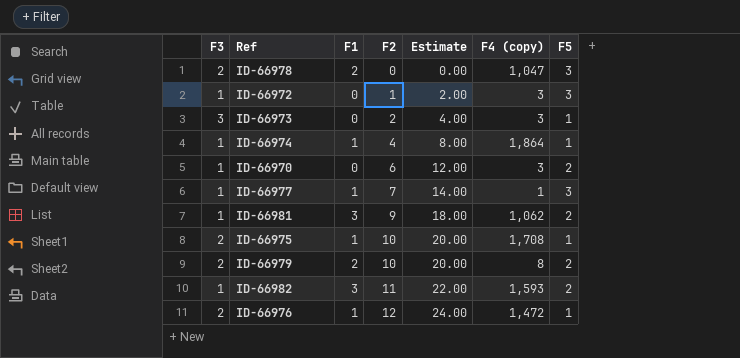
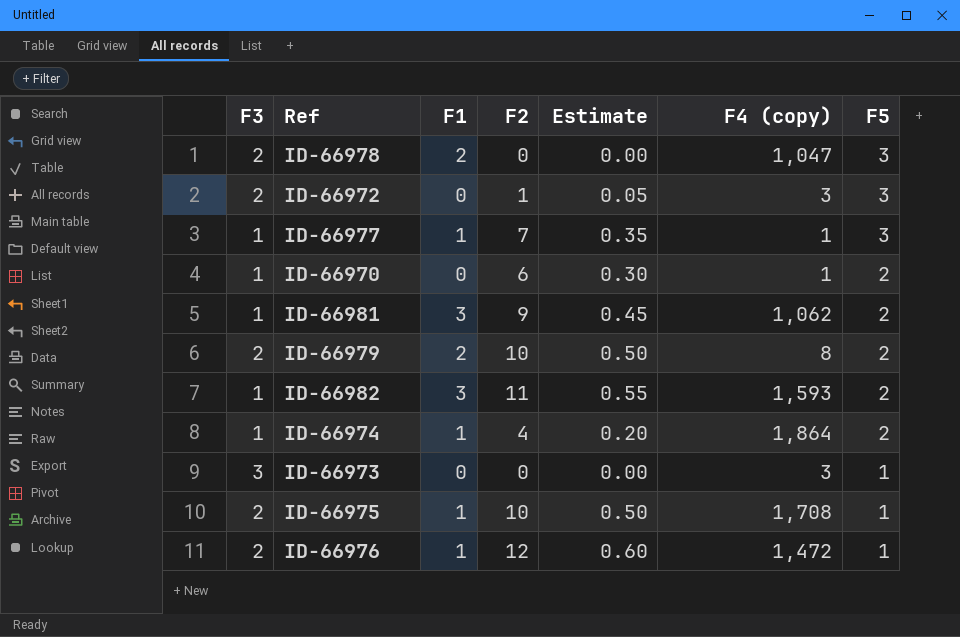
row order: F2 ascending -> F5 descending
column Estimate | formula: [F2] * 2 -> [F2] * 0.05
ID-66972 | F3: 1 -> 2
ID-66970 | F4 (copy): 3 -> 1
ID-66974 | F5: 1 -> 2
ID-66973 | F2: 2 -> 0

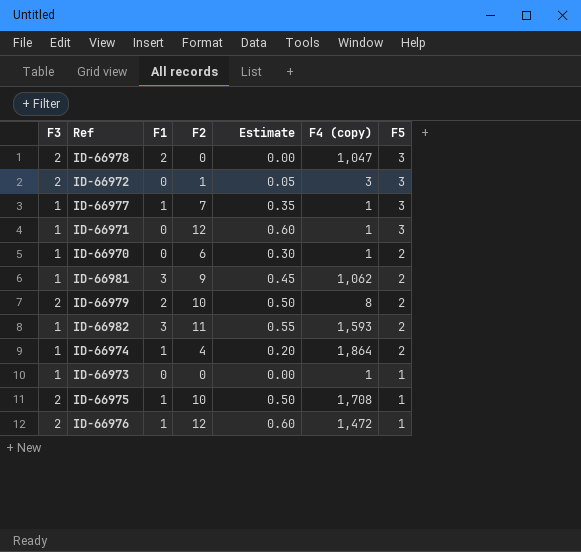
row ID-66971: none -> 1 | 0 | 12 | 0.60 | 1 | 3
ID-66973 | F3: 3 -> 1
ID-66973 | F4 (copy): 3 -> 1

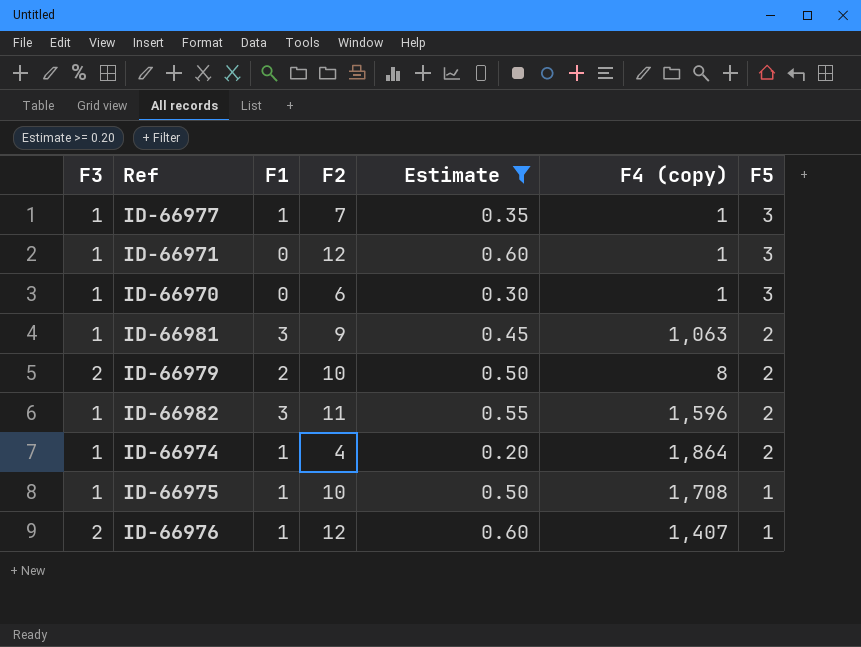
filter: none -> Estimate >= 0.20
ID-66970 | F5: 2 -> 3
ID-66981 | F4 (copy): 1,062 -> 1,063
ID-66982 | F4 (copy): 1,593 -> 1,596
ID-66975 | F3: 2 -> 1
ID-66976 | F4 (copy): 1,472 -> 1,407

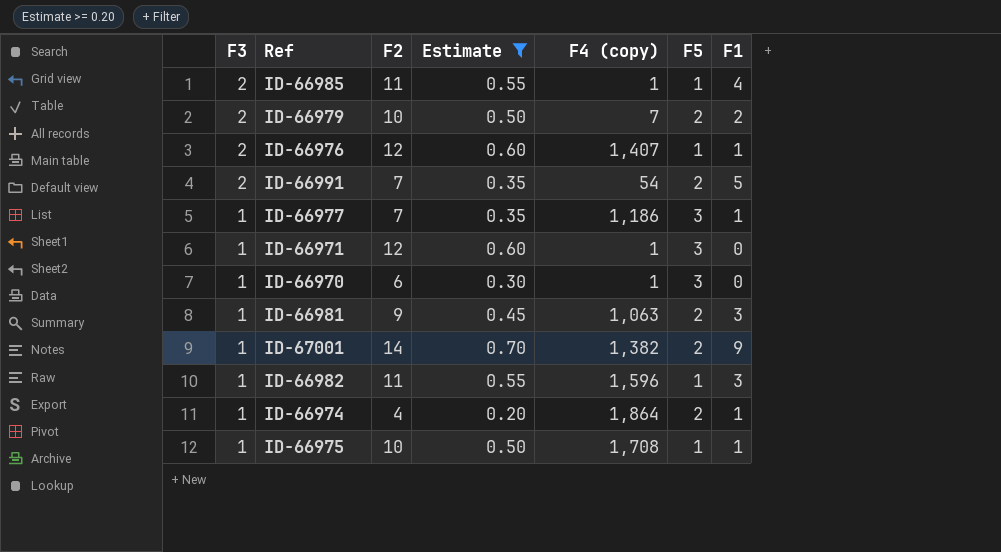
row order: F5 descending -> F3 descending
column F1 | position: 3 -> 7
row ID-66985: none -> 2 | 11 | 0.55 | 1 | 1 | 4
ID-66979 | F4 (copy): 8 -> 7
row ID-66991: none -> 2 | 7 | 0.35 | 54 | 2 | 5
ID-66977 | F4 (copy): 1 -> 1,186
row ID-67001: none -> 1 | 14 | 0.70 | 1,382 | 2 | 9
ID-66982 | F5: 2 -> 1

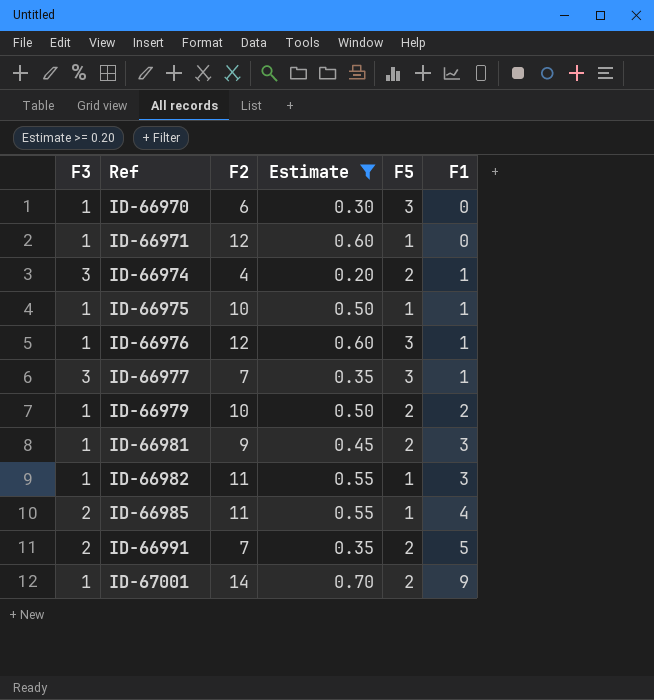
row order: F3 descending -> Ref ascending
column F4 (copy) | position: 5 -> none
ID-66971 | F5: 3 -> 1
ID-66974 | F3: 1 -> 3
ID-66976 | F3: 2 -> 1
ID-66976 | F5: 1 -> 3
ID-66977 | F3: 1 -> 3
ID-66979 | F3: 2 -> 1

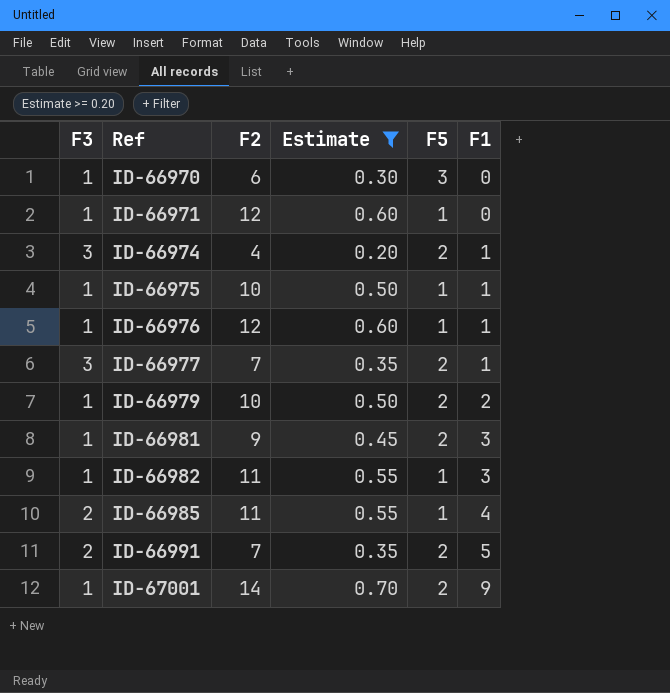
ID-66976 | F5: 3 -> 1
ID-66977 | F5: 3 -> 2

